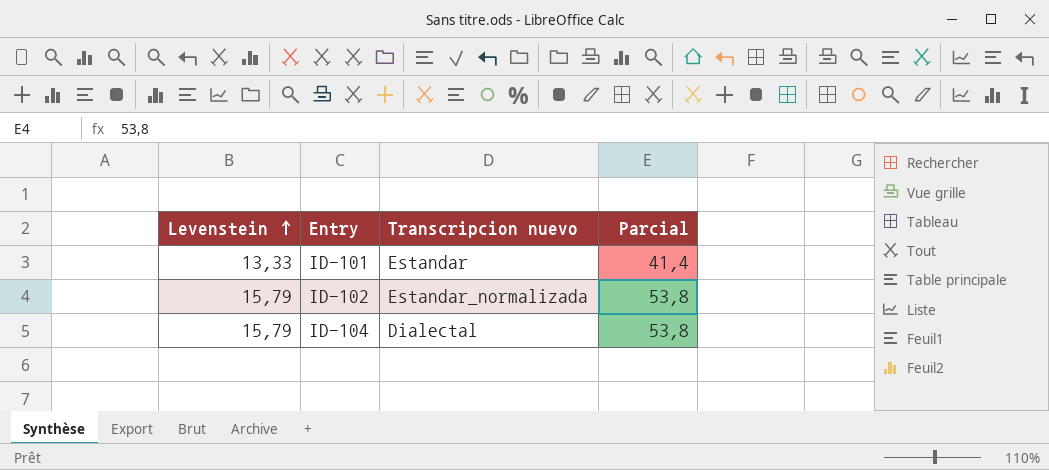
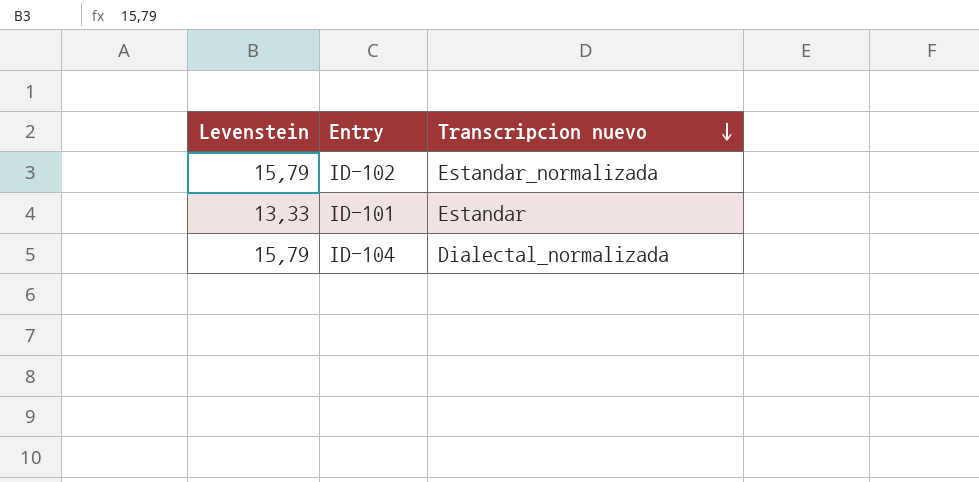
row order: Levenstein ascending -> Transcripcion nuevo descending
column Parcial | position: 4 -> none
ID-104 | Transcripcion nuevo: Dialectal -> Dialectal_normalizada

